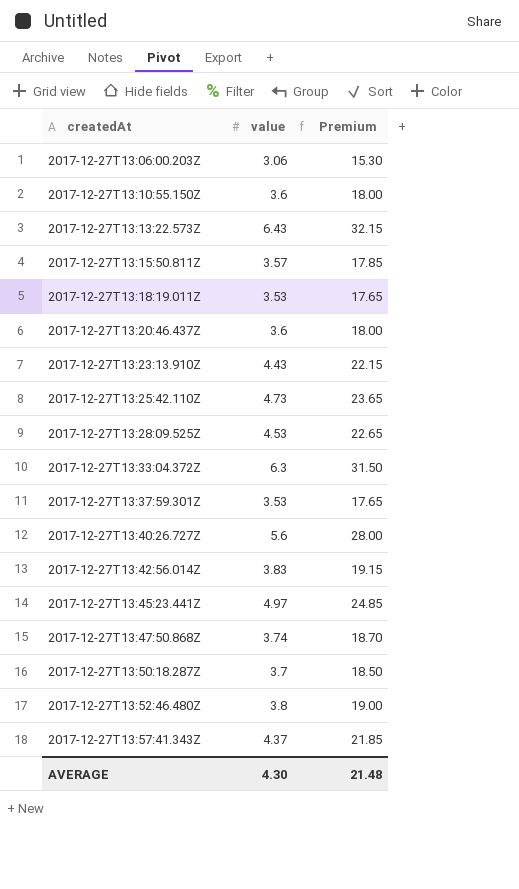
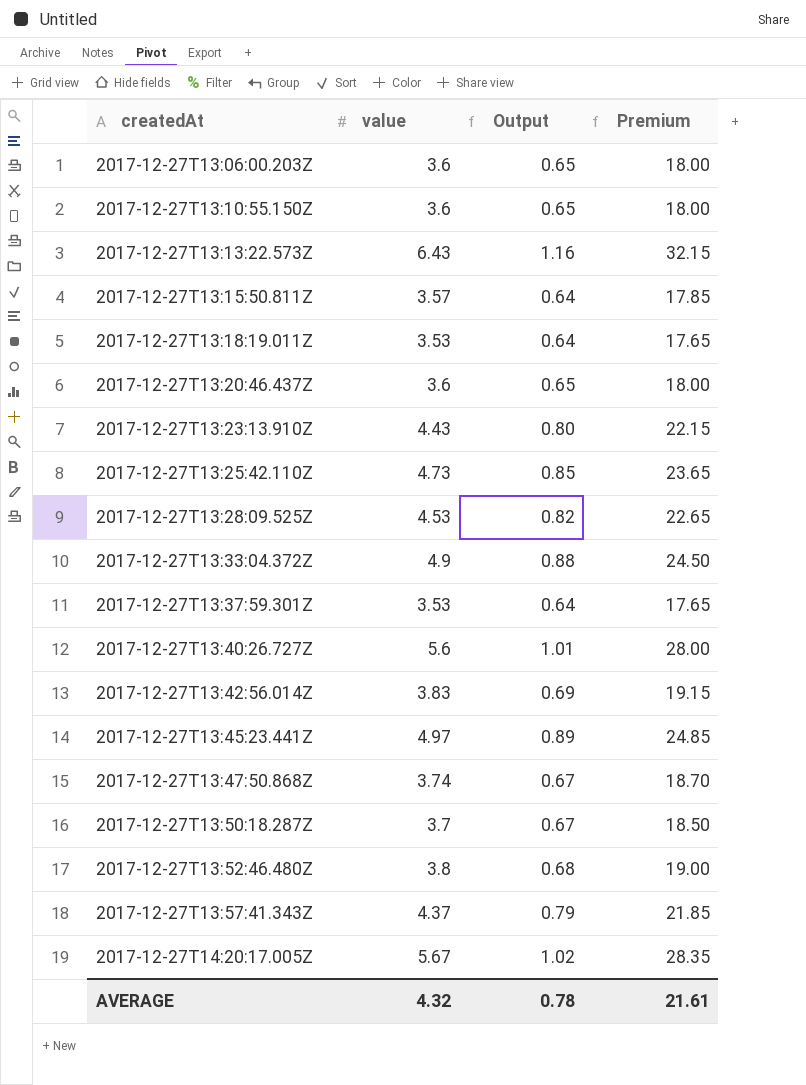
column Output | formula: none -> [value] * 0.18
2017-12-27T13:06:00.203Z | value: 3.06 -> 3.6
2017-12-27T13:06:00.203Z | Premium: 15.30 -> 18.00
2017-12-27T13:33:04.372Z | value: 6.3 -> 4.9
2017-12-27T13:33:04.372Z | Premium: 31.50 -> 24.50
row 2017-12-27T14:20:17.005Z: none -> 5.67 | 1.02 | 28.35
AVERAGE | value: 4.30 -> 4.32
AVERAGE | Premium: 21.48 -> 21.61

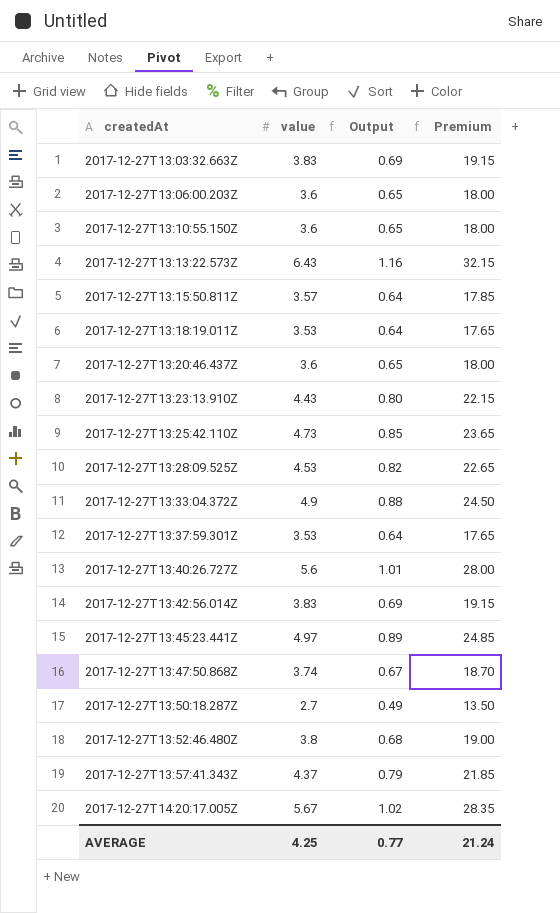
row 2017-12-27T13:03:32.663Z: none -> 3.83 | 0.69 | 19.15
2017-12-27T13:50:18.287Z | value: 3.7 -> 2.7
2017-12-27T13:50:18.287Z | Output: 0.67 -> 0.49
2017-12-27T13:50:18.287Z | Premium: 18.50 -> 13.50
AVERAGE | value: 4.32 -> 4.25
AVERAGE | Output: 0.78 -> 0.77
AVERAGE | Premium: 21.61 -> 21.24

